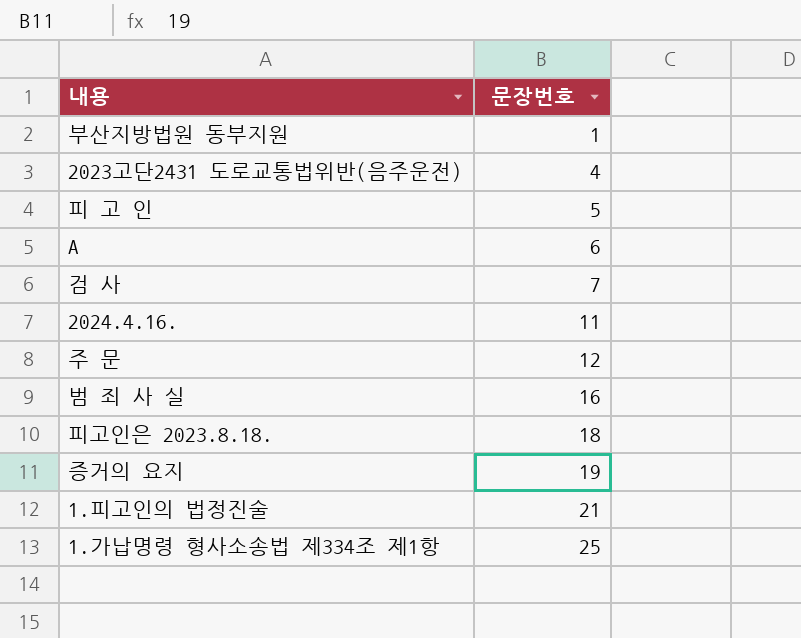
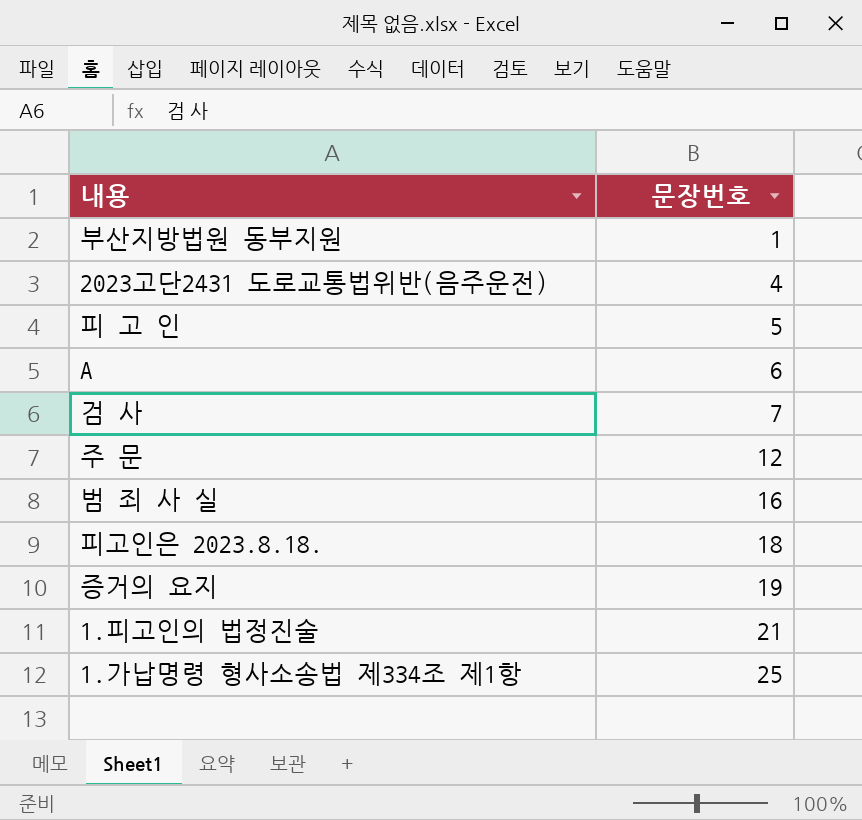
row 2024.4.16.: 11 -> none

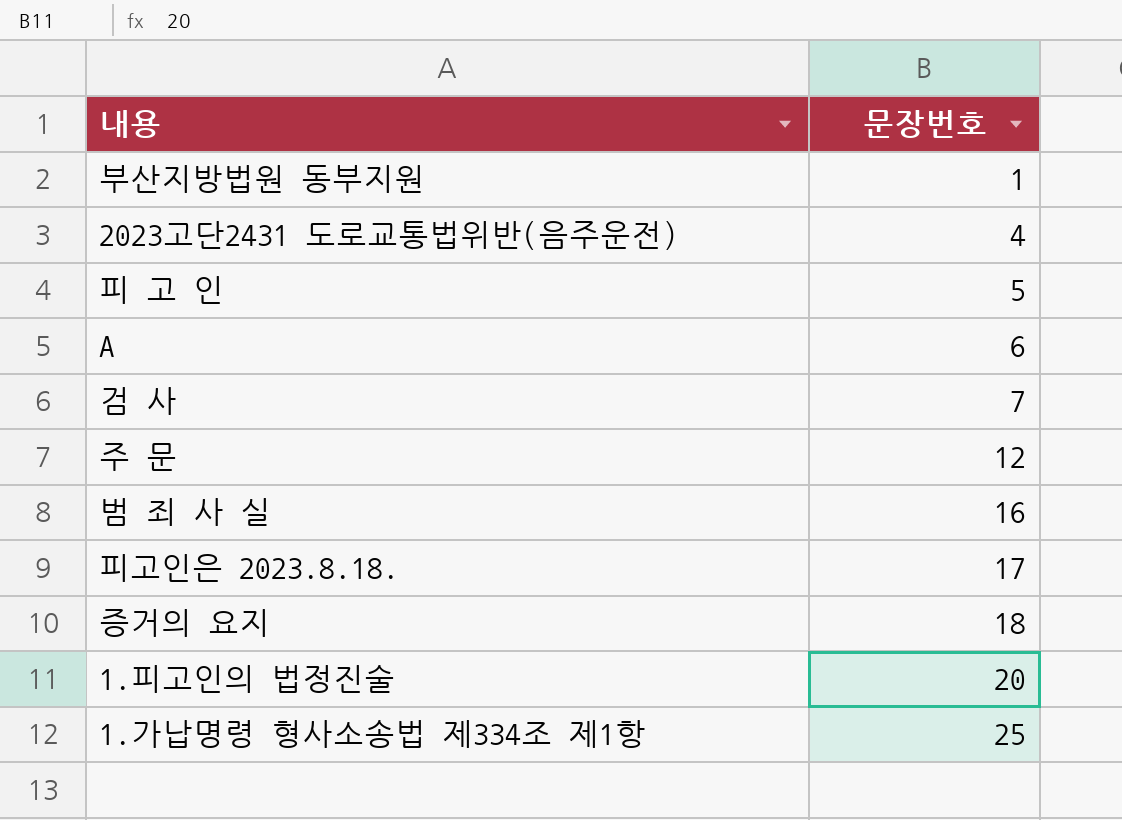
피고인은 2023.8.18. | 문장번호: 18 -> 17
증거의 요지 | 문장번호: 19 -> 18
1.피고인의 법정진술 | 문장번호: 21 -> 20

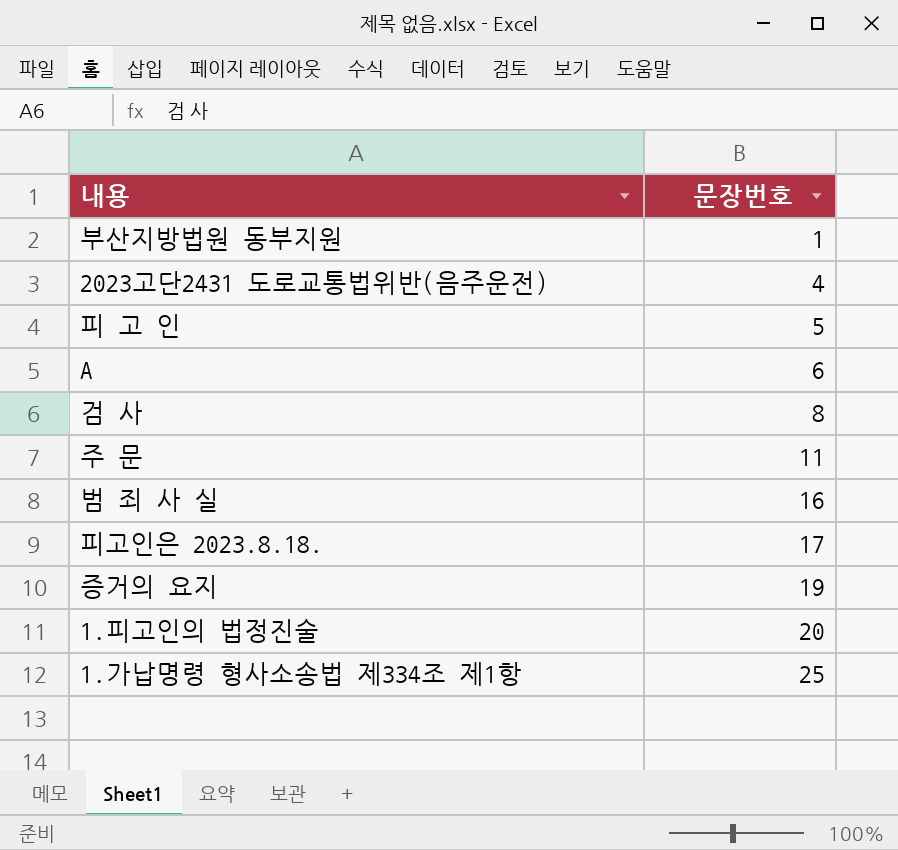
검 사 | 문장번호: 7 -> 8
주 문 | 문장번호: 12 -> 11
증거의 요지 | 문장번호: 18 -> 19

